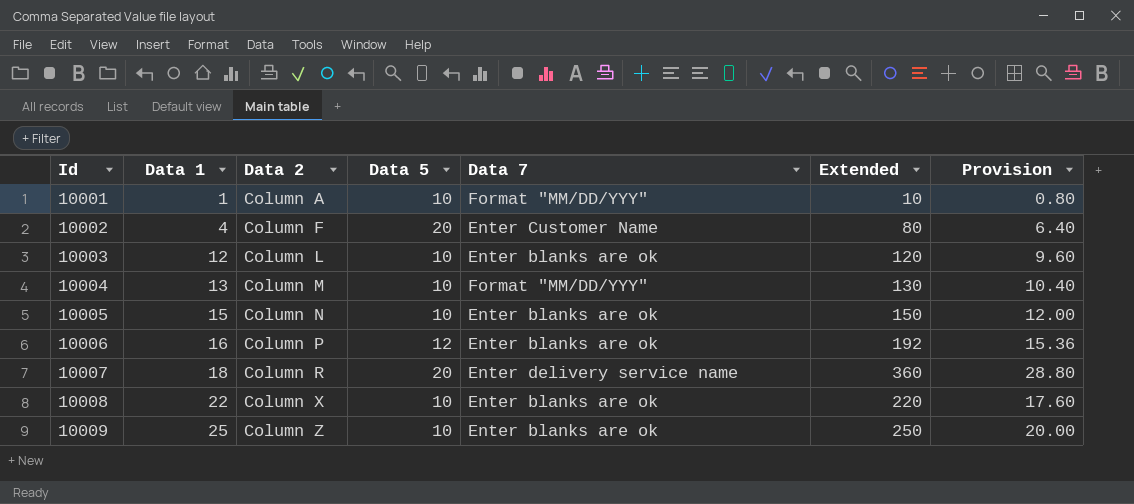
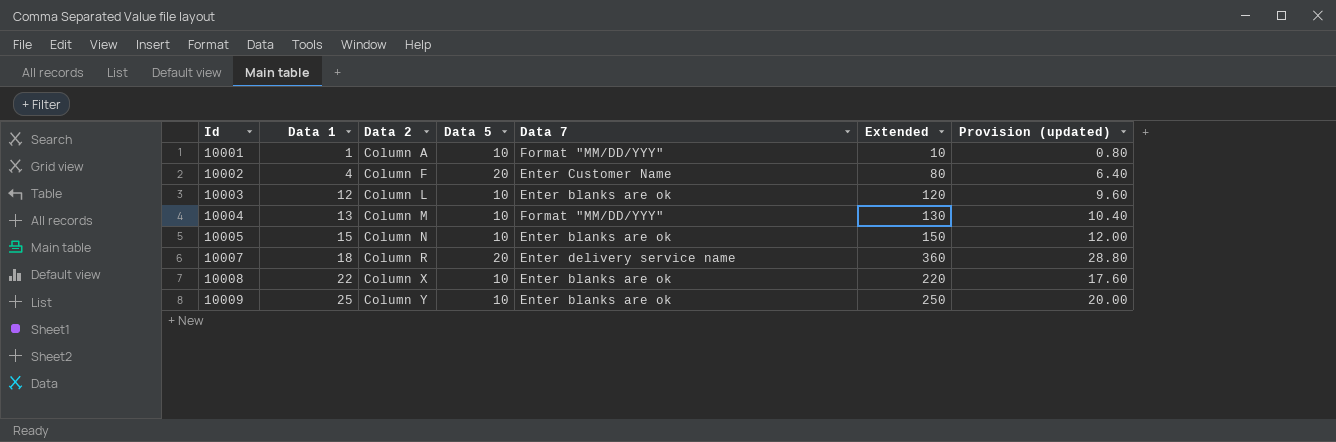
column name: Provision -> Provision (updated)
row 10006: 16 | Column P | 12 | Enter blanks are ok | 192 | 15.36 -> none
10009 | Data 2: Column Z -> Column Y

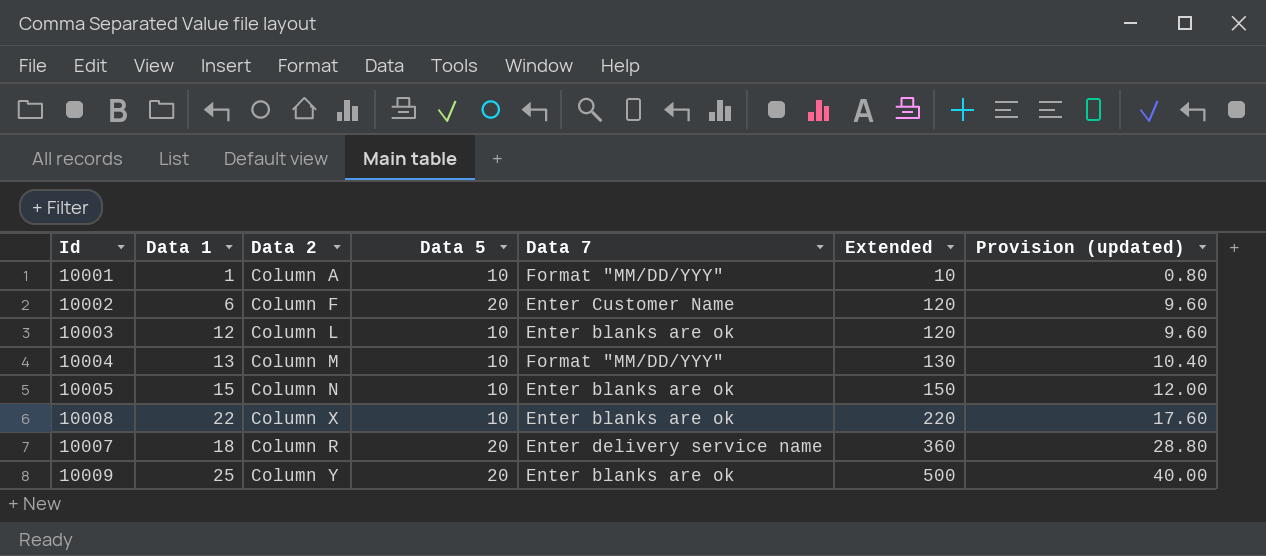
row order: Id ascending -> Extended ascending
10002 | Data 1: 4 -> 6
10002 | Extended: 80 -> 120
10002 | Provision (updated): 6.40 -> 9.60
10009 | Data 5: 10 -> 20
10009 | Extended: 250 -> 500
10009 | Provision (updated): 20.00 -> 40.00

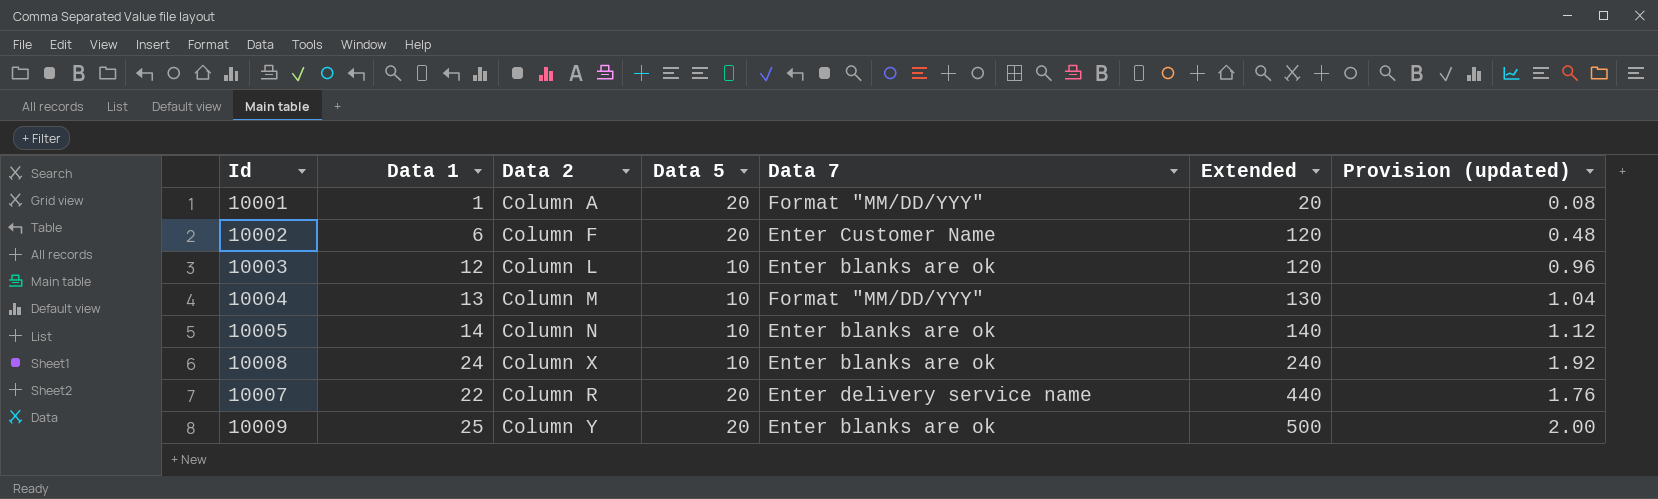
column Provision (updated) | formula: [Extended] * 0.08 -> [Data 1] * 0.08
10001 | Data 5: 10 -> 20
10001 | Extended: 10 -> 20
10005 | Data 1: 15 -> 14
10005 | Extended: 150 -> 140
10008 | Data 1: 22 -> 24
10008 | Extended: 220 -> 240
10007 | Data 1: 18 -> 22
10007 | Extended: 360 -> 440

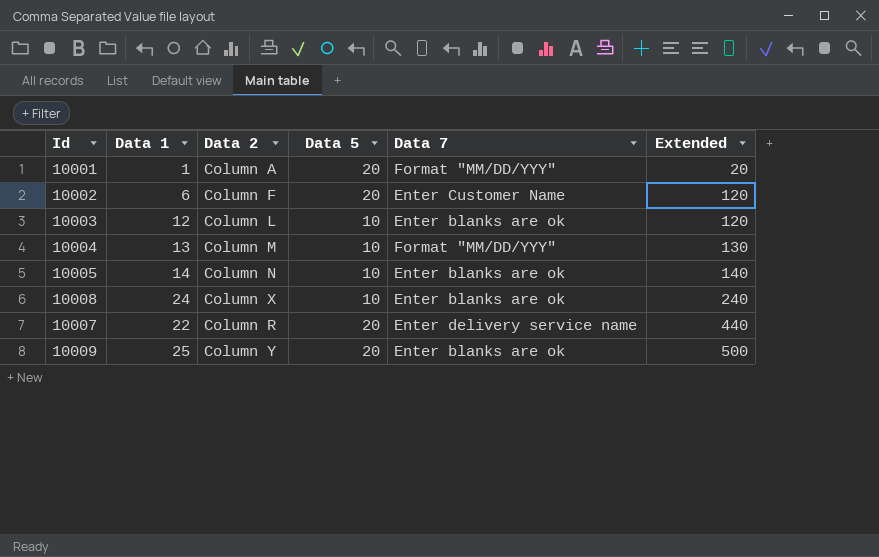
column Provision (updated) | formula: [Data 1] * 0.08 -> none

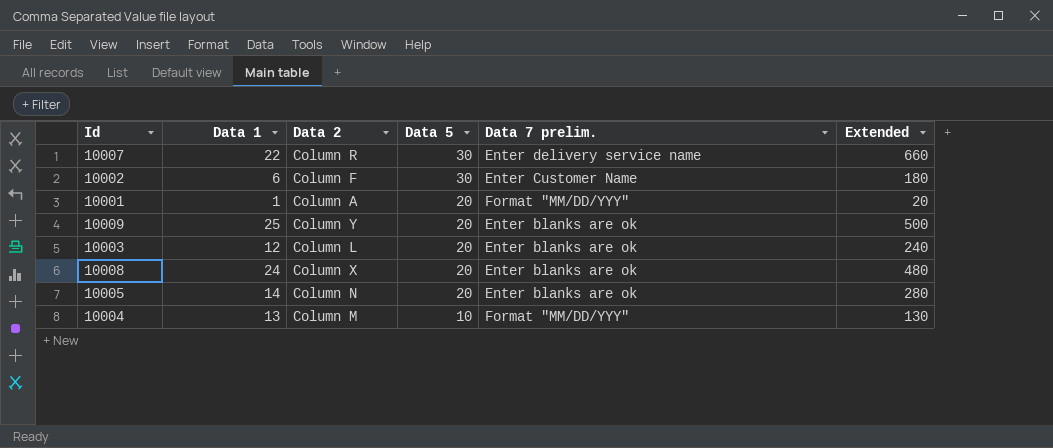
row order: Extended ascending -> Data 5 descending
column name: Data 7 -> Data 7 prelim.
10007 | Data 5: 20 -> 30
10007 | Extended: 440 -> 660
10002 | Data 5: 20 -> 30
10002 | Extended: 120 -> 180
10003 | Data 5: 10 -> 20
10003 | Extended: 120 -> 240
10008 | Data 5: 10 -> 20
10008 | Extended: 240 -> 480
10005 | Data 5: 10 -> 20
10005 | Extended: 140 -> 280

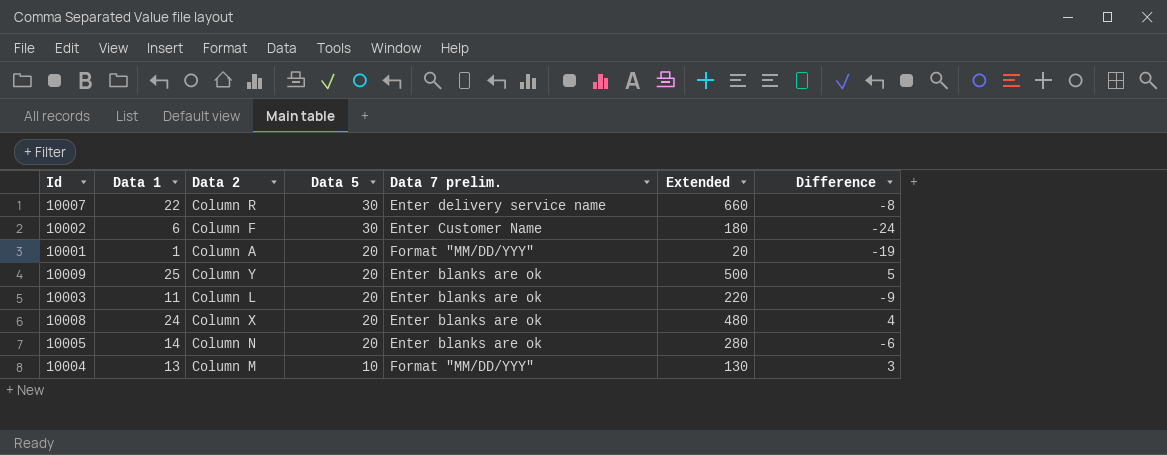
column Difference | formula: none -> [Data 1] - [Data 5]
10003 | Data 1: 12 -> 11
10003 | Extended: 240 -> 220

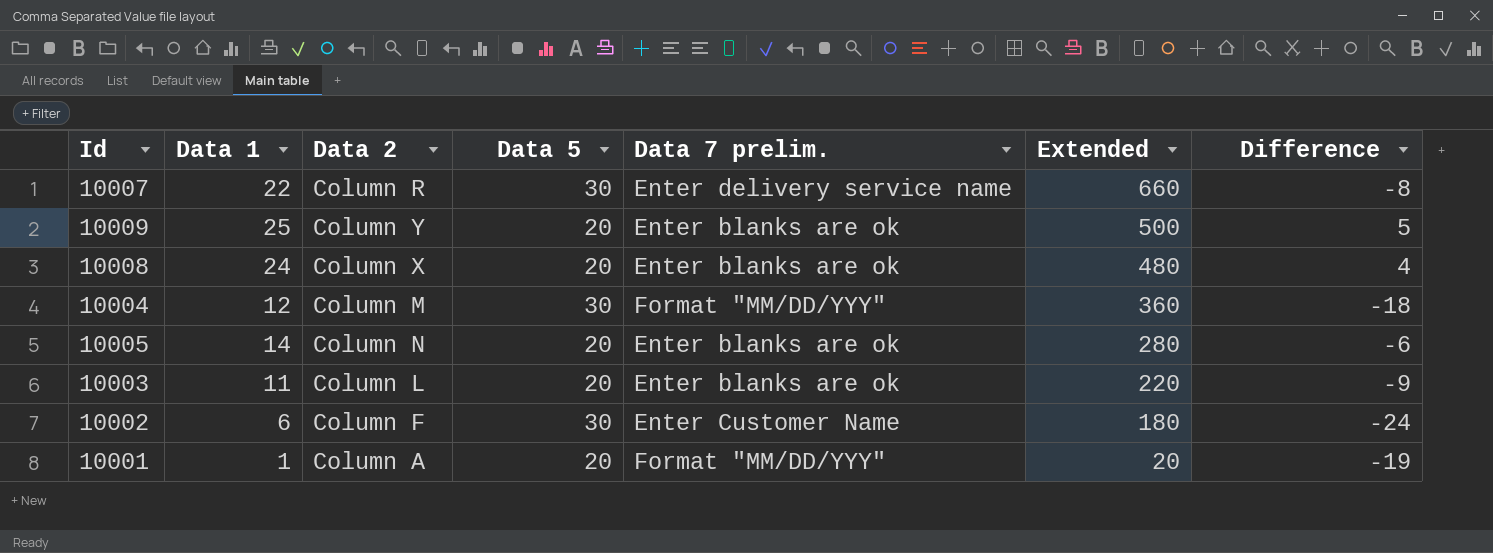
row order: Data 5 descending -> Extended descending
10004 | Data 1: 13 -> 12
10004 | Data 5: 10 -> 30
10004 | Extended: 130 -> 360
10004 | Difference: 3 -> -18

